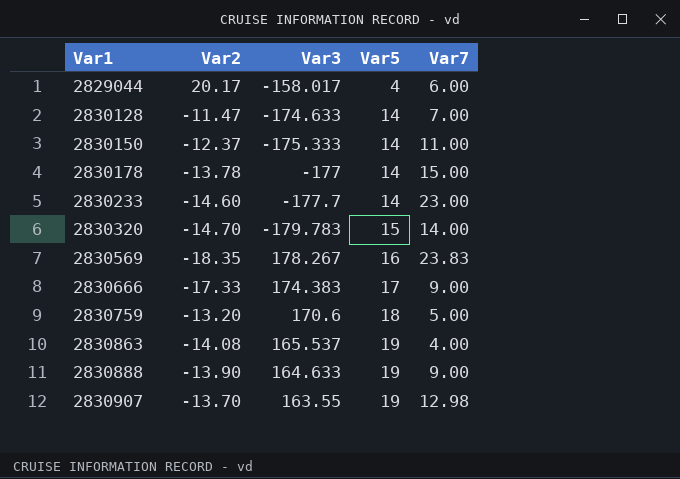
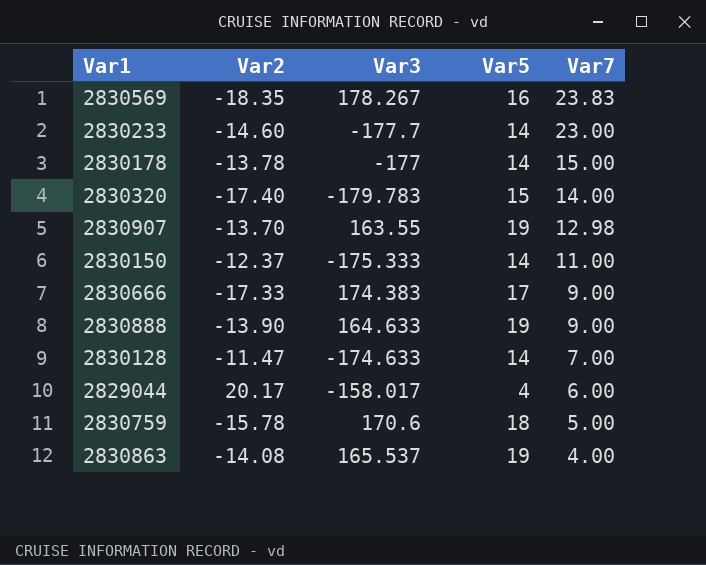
row order: Var1 ascending -> Var7 descending
2830320 | Var2: -14.70 -> -17.40
2830759 | Var2: -13.20 -> -15.78

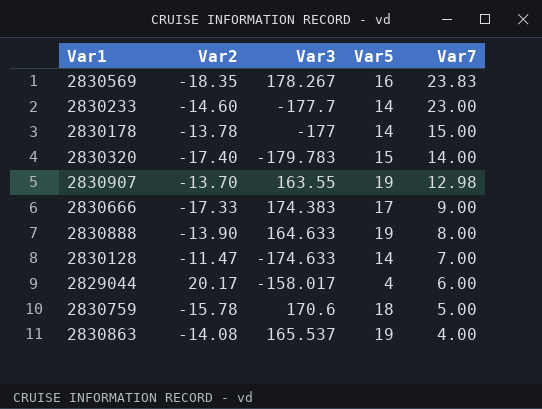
row 2830150: -12.37 | -175.333 | 14 | 11.00 -> none
2830888 | Var7: 9.00 -> 8.00

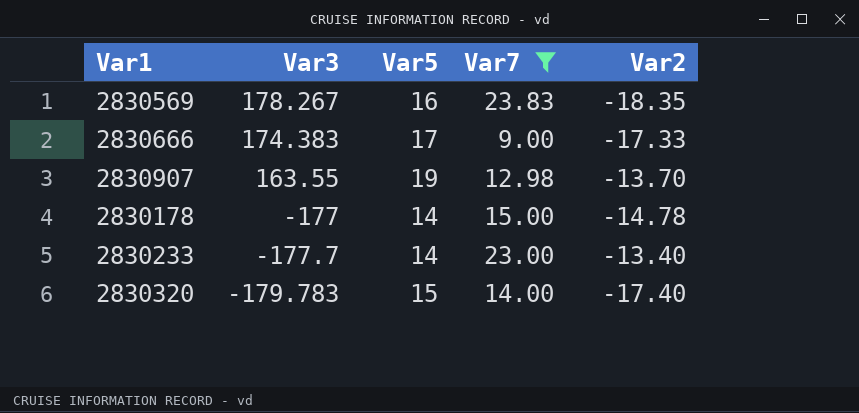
filter: none -> Var7 >= 9.00
row order: Var7 descending -> Var3 descending
column Var2 | position: 2 -> 5
2830178 | Var2: -13.78 -> -14.78
2830233 | Var2: -14.60 -> -13.40

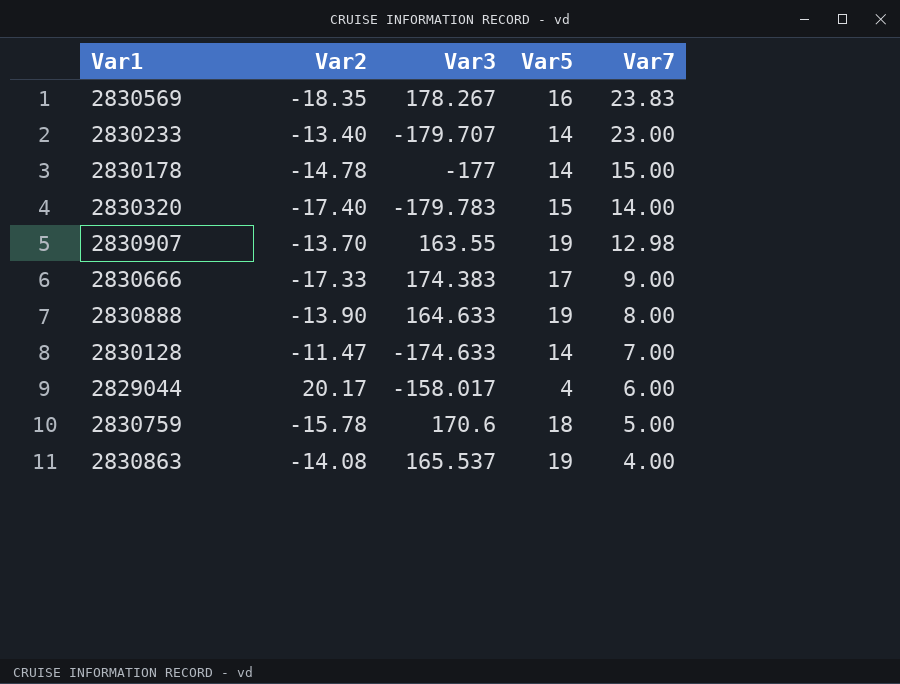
filter: Var7 >= 9.00 -> none
row order: Var3 descending -> Var7 descending
column Var2 | position: 5 -> 2
2830233 | Var3: -177.7 -> -179.707

